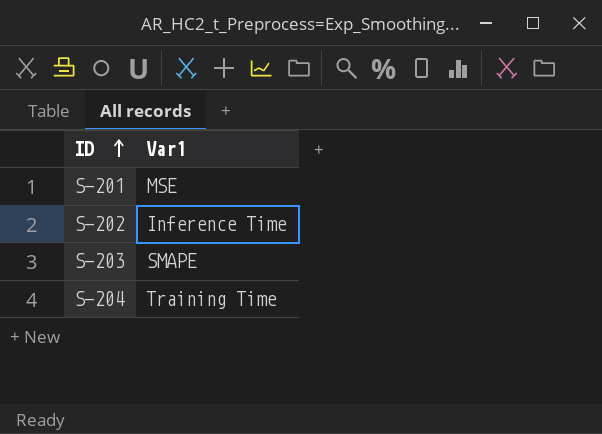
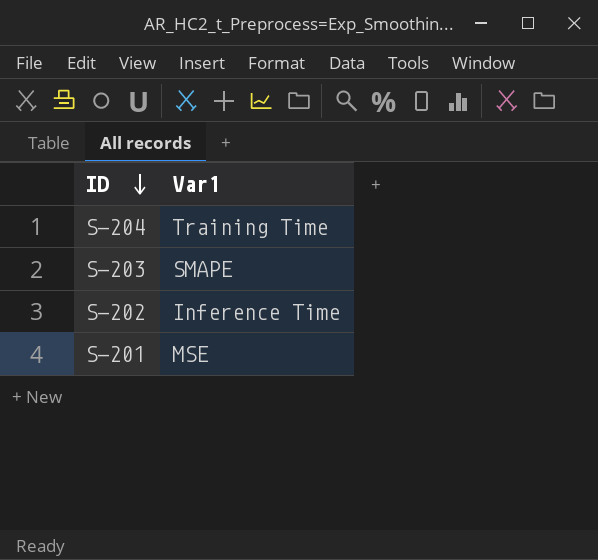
row order: ID ascending -> ID descending

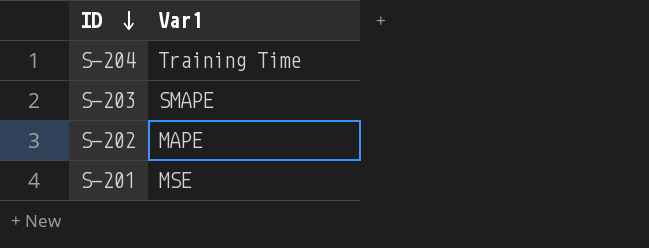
S-202 | Var1: Inference Time -> MAPE

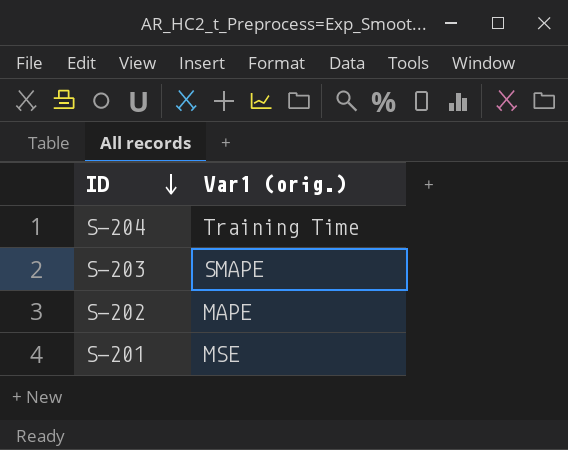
column name: Var1 -> Var1 (orig.)

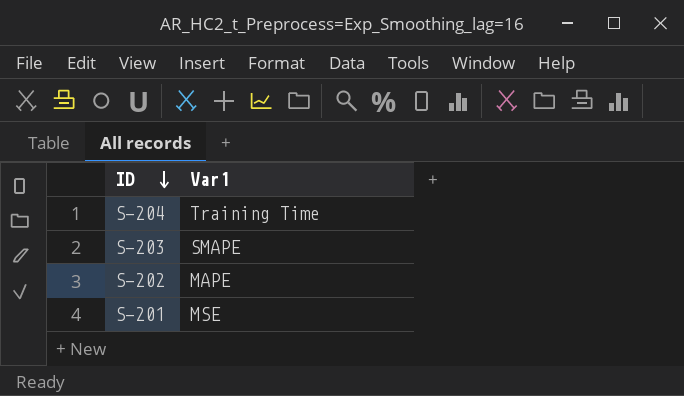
column name: Var1 (orig.) -> Var1

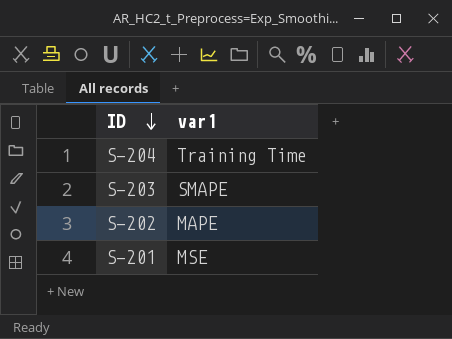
column name: Var1 -> var1

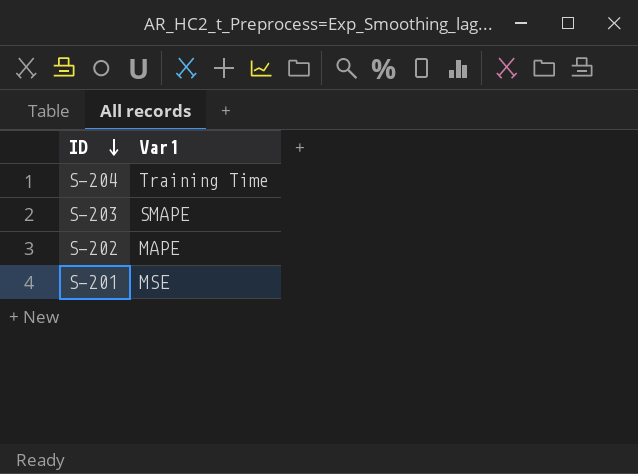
column name: var1 -> Var1

